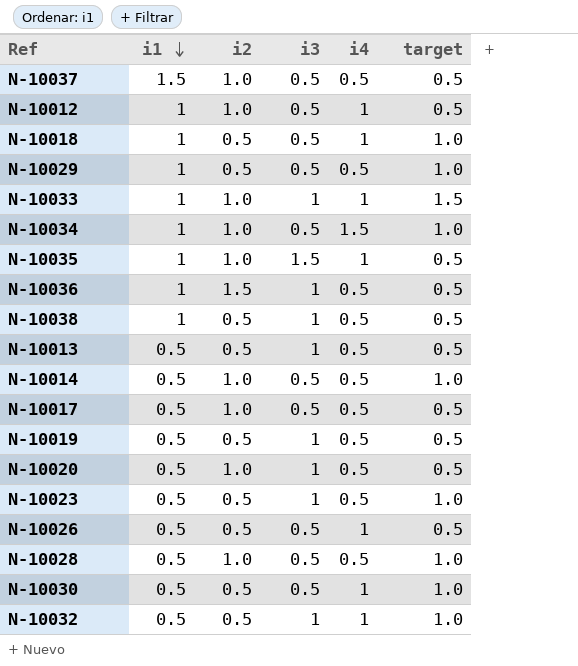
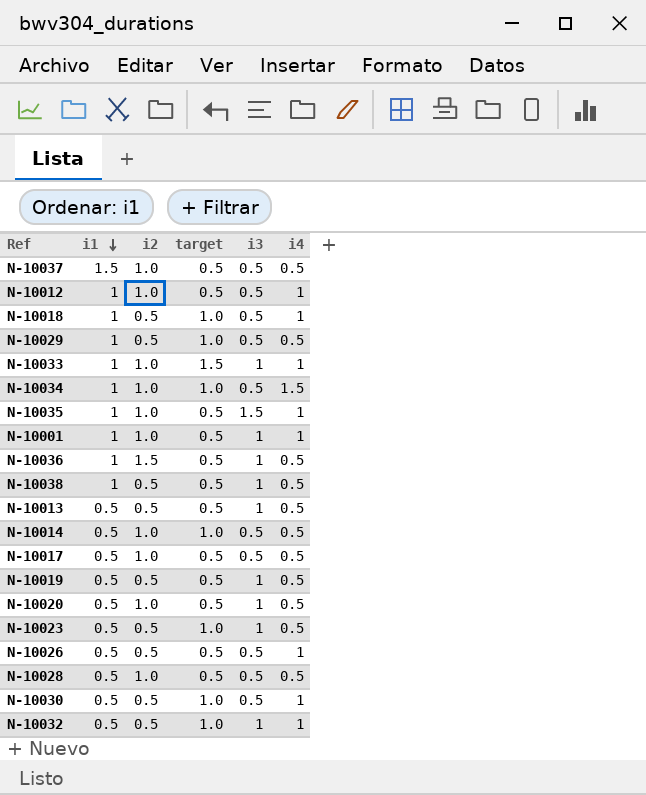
column target | position: 6 -> 4
row N-10001: none -> 1 | 1.0 | 0.5 | 1 | 1
N-10028 | target: 1.0 -> 0.5

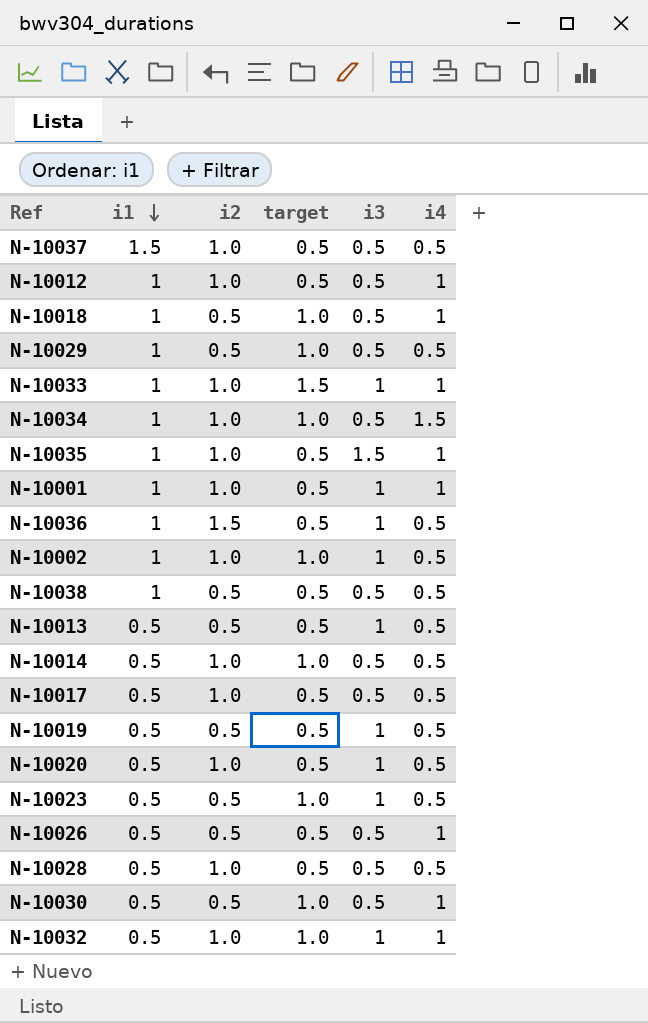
row N-10002: none -> 1 | 1.0 | 1.0 | 1 | 0.5
N-10038 | i3: 1 -> 0.5
N-10032 | i2: 0.5 -> 1.0

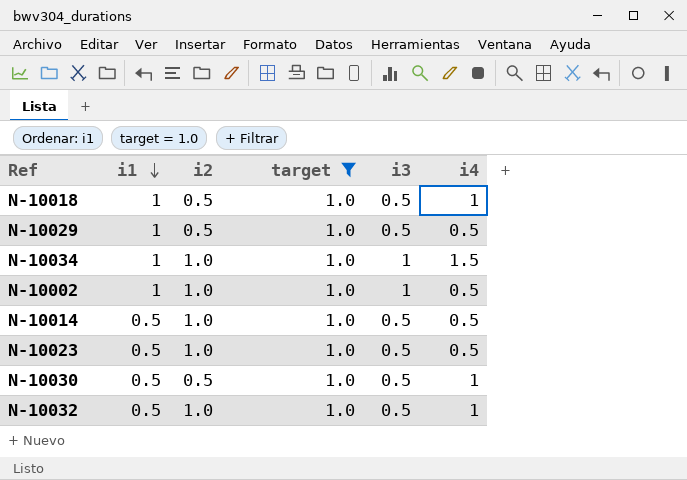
filter: none -> target = 1.0
N-10034 | i3: 0.5 -> 1
N-10023 | i2: 0.5 -> 1.0
N-10023 | i3: 1 -> 0.5
N-10032 | i3: 1 -> 0.5

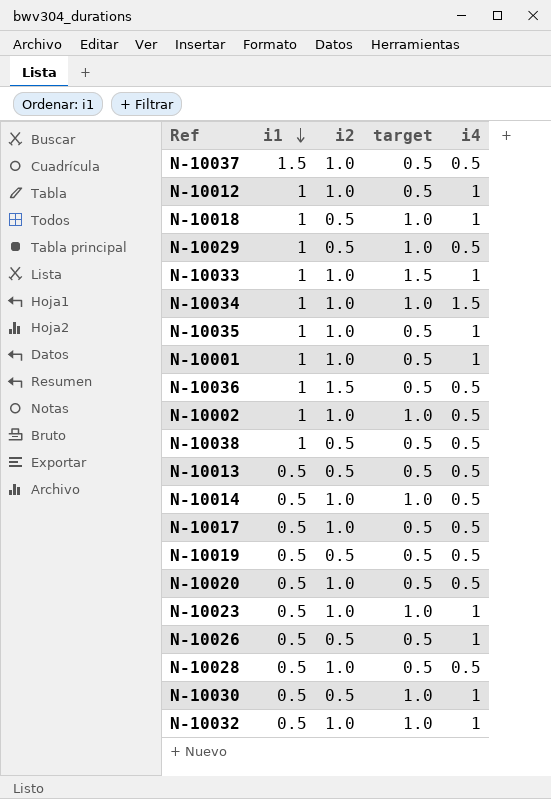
filter: target = 1.0 -> none
column i3 | position: 5 -> none
N-10023 | i4: 0.5 -> 1

